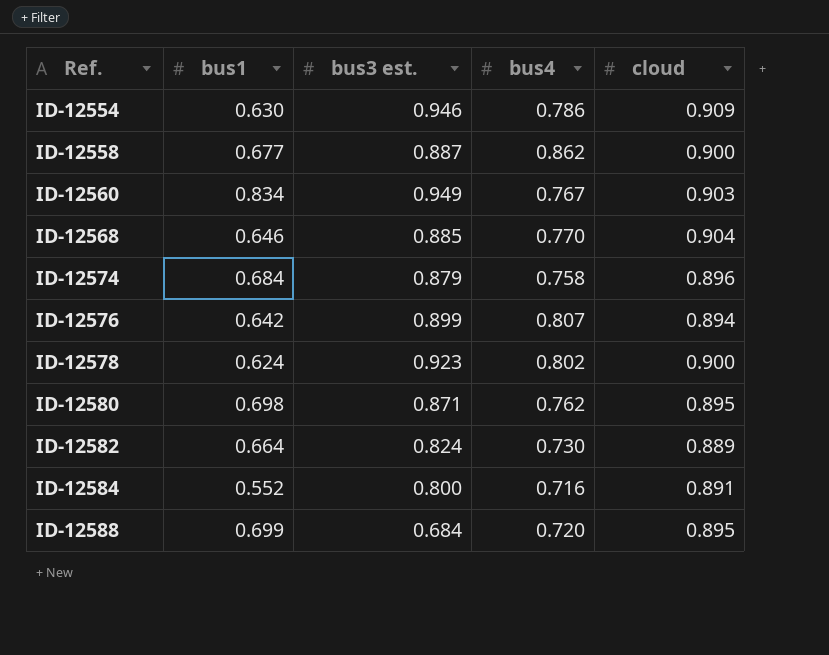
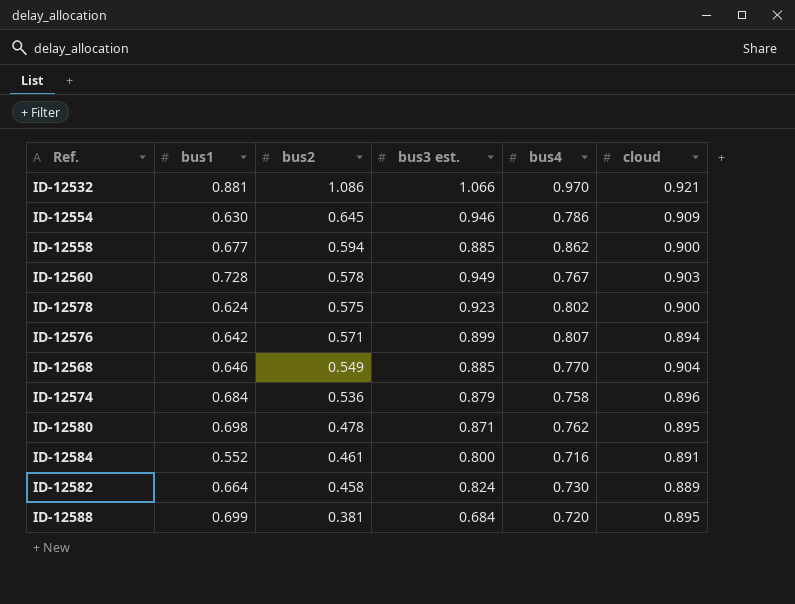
row order: Ref. ascending -> bus2 descending
column bus2 | position: none -> 3
row ID-12532: none -> 0.881 | 1.086 | 1.066 | 0.970 | 0.921
ID-12558 | bus3 est.: 0.887 -> 0.885
ID-12560 | bus1: 0.834 -> 0.728

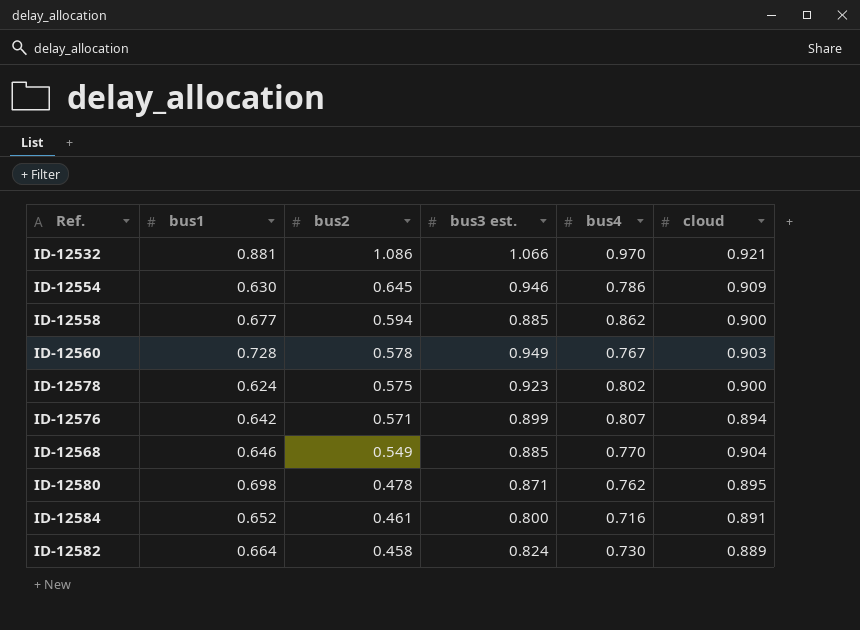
row ID-12574: 0.684 | 0.536 | 0.879 | 0.758 | 0.896 -> none
row ID-12588: 0.699 | 0.381 | 0.684 | 0.720 | 0.895 -> none
ID-12584 | bus1: 0.552 -> 0.652

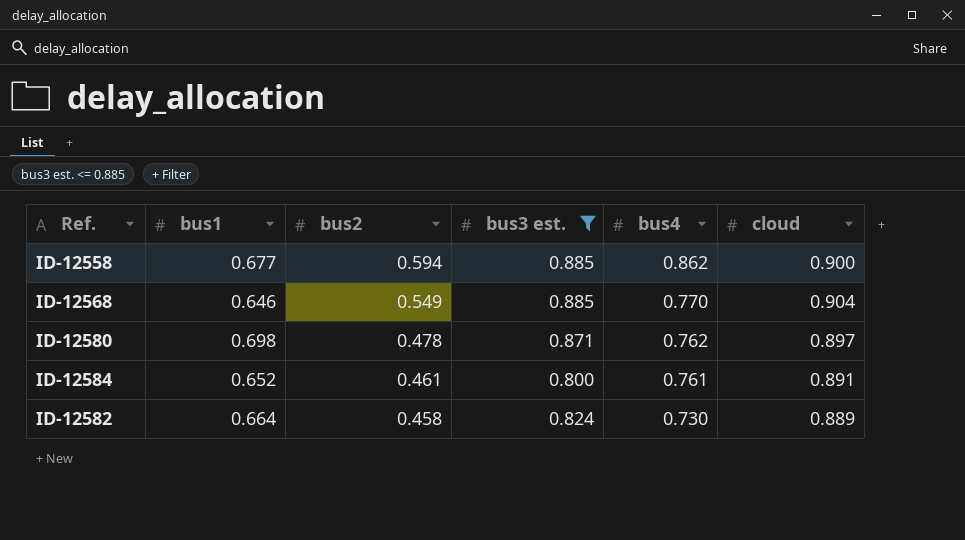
filter: none -> bus3 est. <= 0.885
ID-12580 | cloud: 0.895 -> 0.897
ID-12584 | bus4: 0.716 -> 0.761

